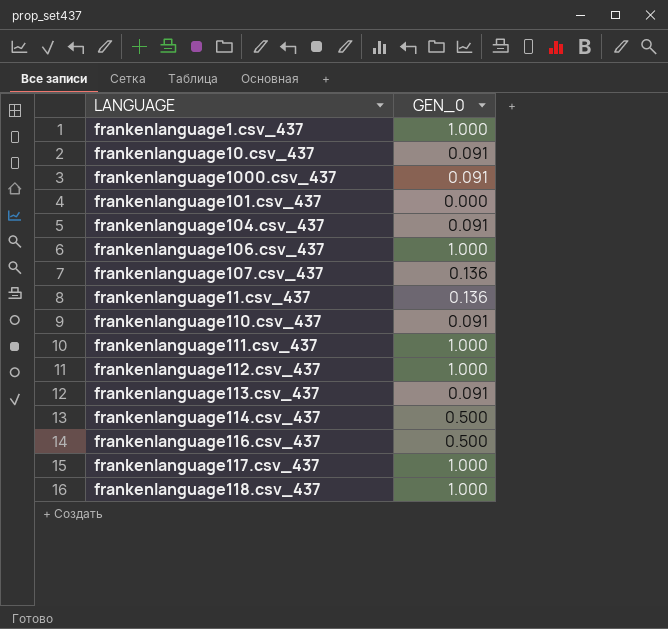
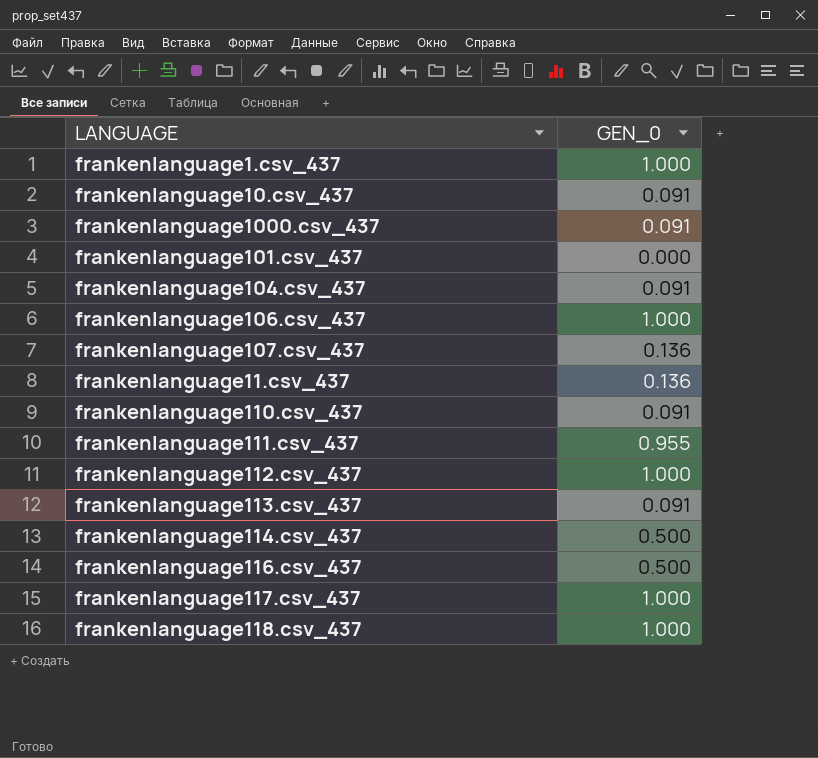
frankenlanguage111.csv_437 | GEN_0: 1.000 -> 0.955

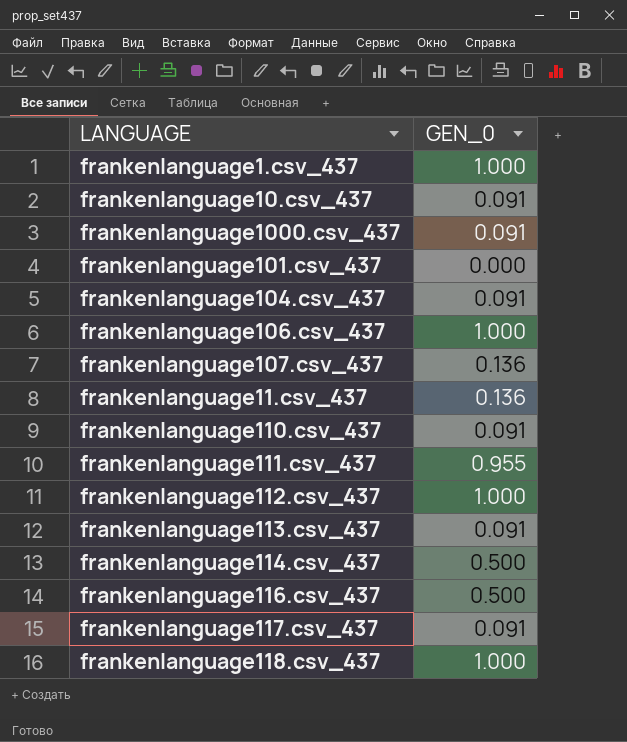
frankenlanguage117.csv_437 | GEN_0: 1.000 -> 0.091

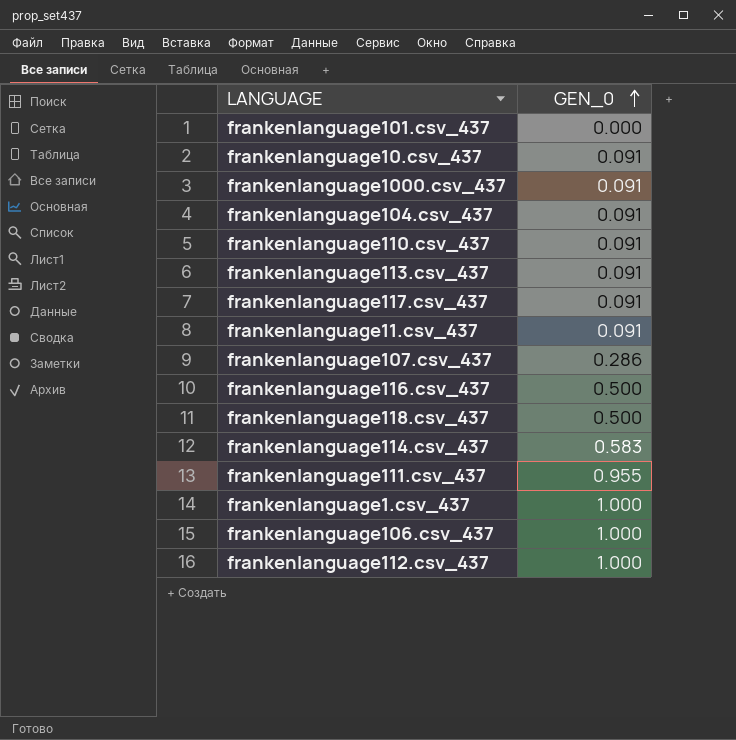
row order: none -> GEN_0 ascending
frankenlanguage11.csv_437 | GEN_0: 0.136 -> 0.091
frankenlanguage107.csv_437 | GEN_0: 0.136 -> 0.286
frankenlanguage118.csv_437 | GEN_0: 1.000 -> 0.500
frankenlanguage114.csv_437 | GEN_0: 0.500 -> 0.583

